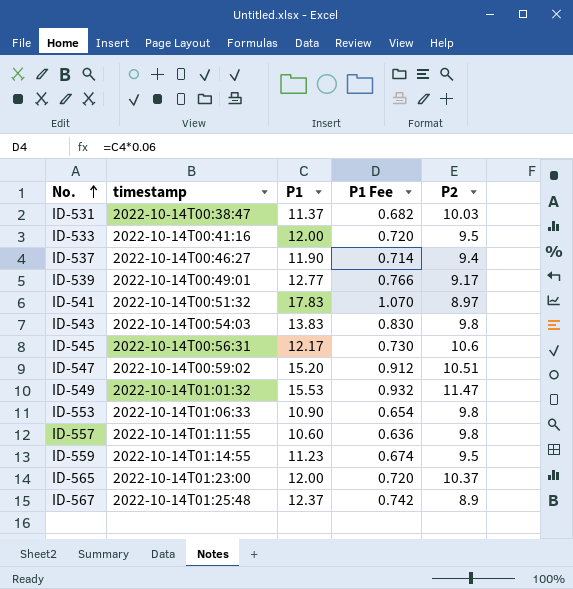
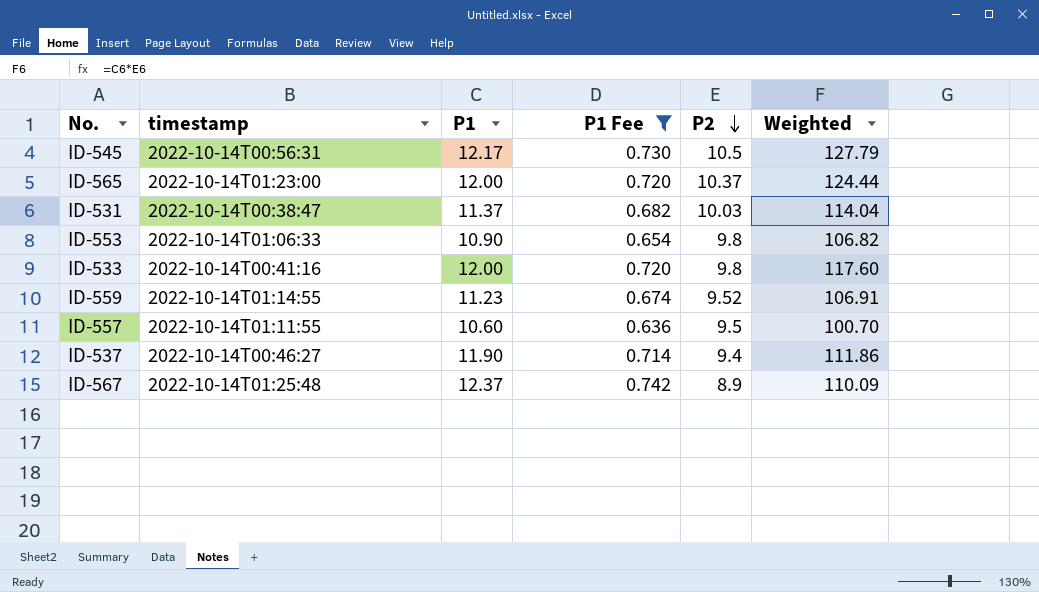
filter: none -> P1 Fee <= 0.742
row order: No. ascending -> P2 descending
column Weighted | formula: none -> [P1] * [P2]
ID-545 | P2: 10.6 -> 10.5
ID-533 | P2: 9.5 -> 9.8
ID-559 | P2: 9.5 -> 9.52
ID-557 | P2: 9.8 -> 9.5

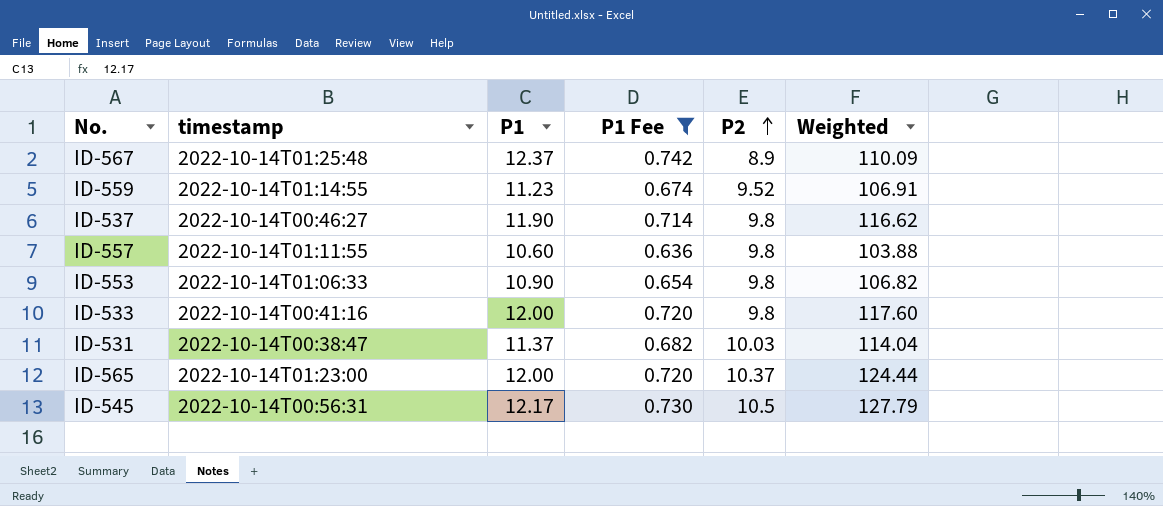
row order: P2 descending -> P2 ascending
ID-537 | P2: 9.4 -> 9.8
ID-537 | Weighted: 111.86 -> 116.62
ID-557 | P2: 9.5 -> 9.8
ID-557 | Weighted: 100.70 -> 103.88

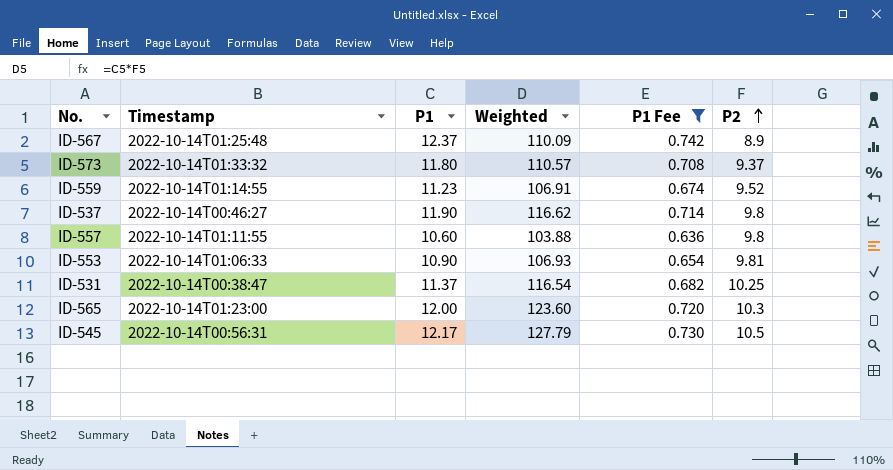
column name: timestamp -> Timestamp
column Weighted | position: 6 -> 4
row ID-533: 2022-10-14T00:41:16 | 12.00 | 0.720 | 9.8 | 117.60 -> none
row ID-573: none -> 2022-10-14T01:33:32 | 11.80 | 110.57 | 0.708 | 9.37
ID-553 | Weighted: 106.82 -> 106.93
ID-553 | P2: 9.8 -> 9.81
ID-531 | Weighted: 114.04 -> 116.54
ID-531 | P2: 10.03 -> 10.25
ID-565 | Weighted: 124.44 -> 123.60
ID-565 | P2: 10.37 -> 10.3

